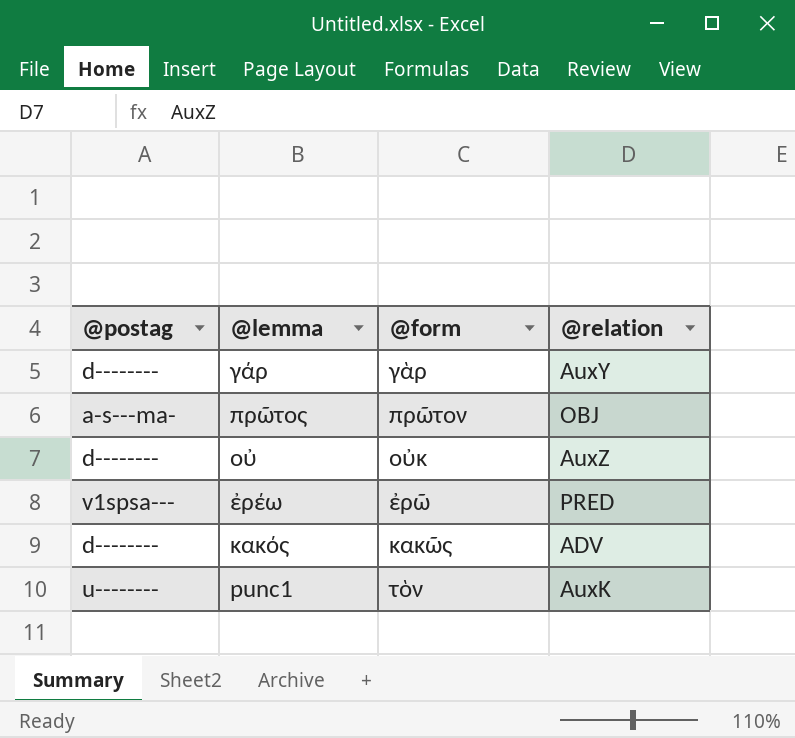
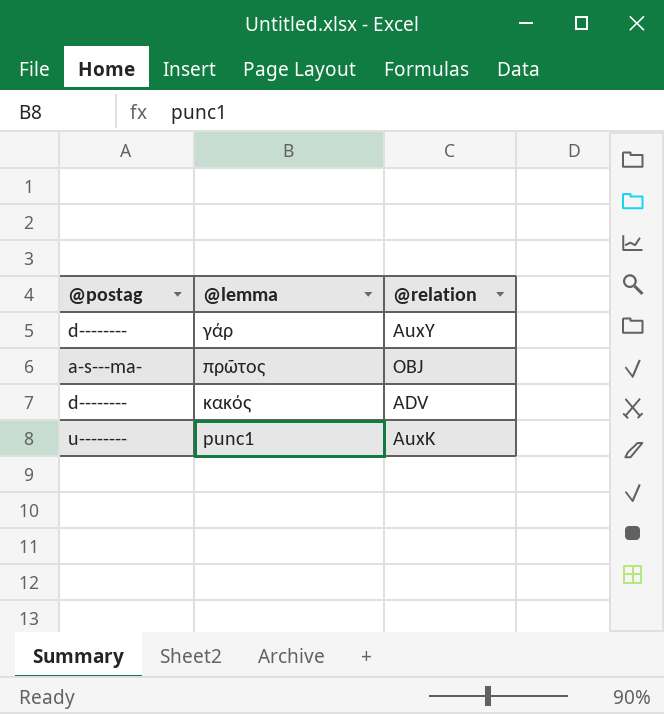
column @form | position: 3 -> none
row οὐ: d-------- | οὐκ | AuxZ -> none
row ἐρέω: v1spsa--- | ἐρῶ | PRED -> none

